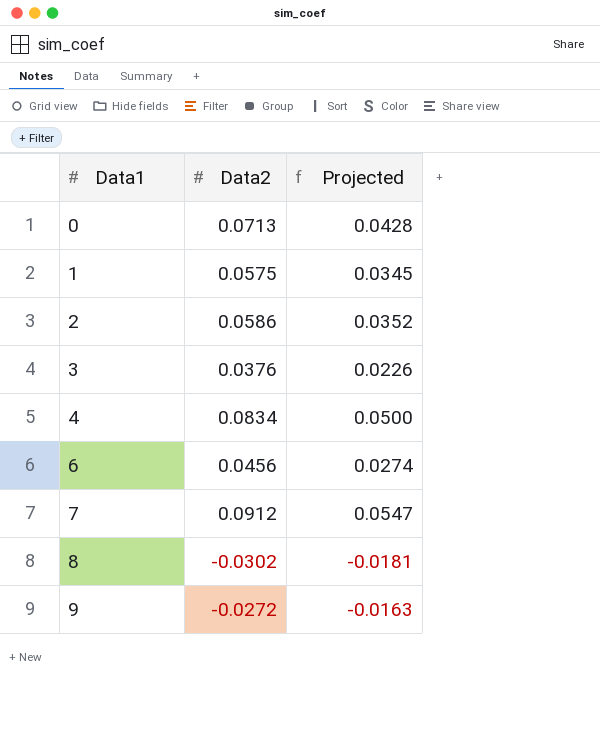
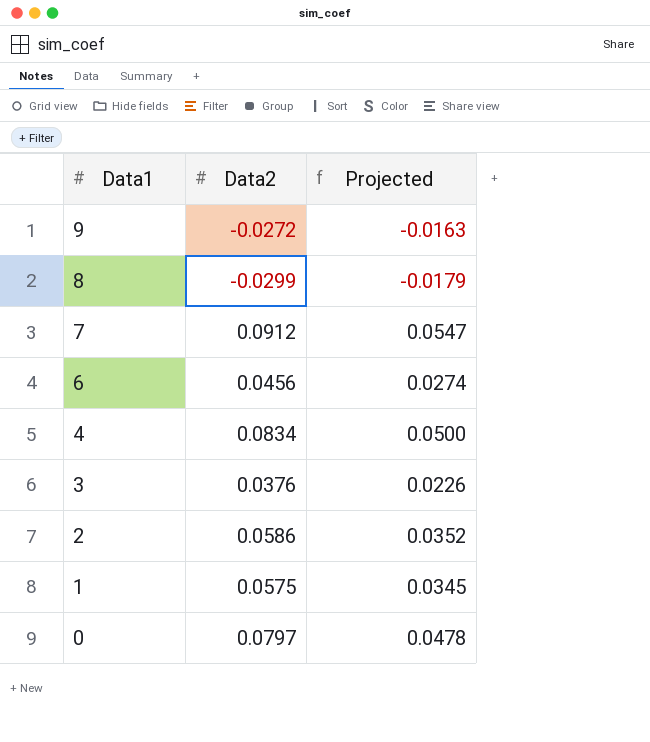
row order: Data1 ascending -> Data1 descending
8 | Data2: -0.0302 -> -0.0299
8 | Projected: -0.0181 -> -0.0179
0 | Data2: 0.0713 -> 0.0797
0 | Projected: 0.0428 -> 0.0478

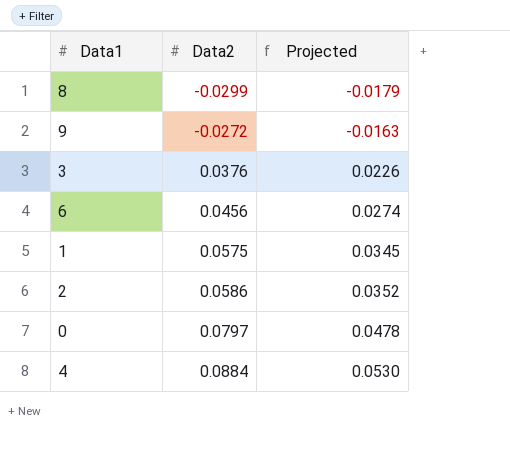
row order: Data1 descending -> Data2 ascending
row 7: 0.0912 | 0.0547 -> none
4 | Data2: 0.0834 -> 0.0884
4 | Projected: 0.0500 -> 0.0530

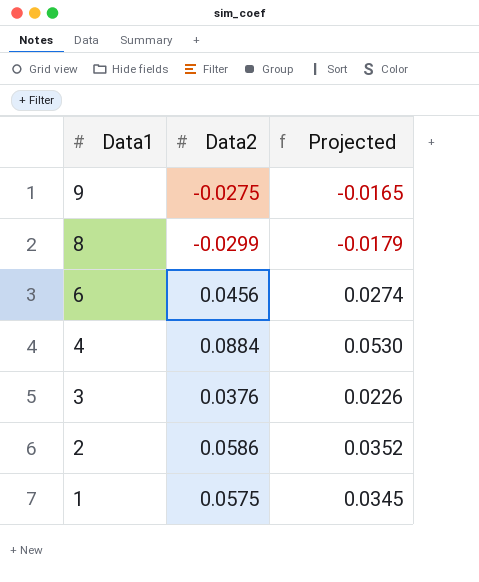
row order: Data2 ascending -> Data1 descending
row 0: 0.0797 | 0.0478 -> none
9 | Data2: -0.0272 -> -0.0275
9 | Projected: -0.0163 -> -0.0165

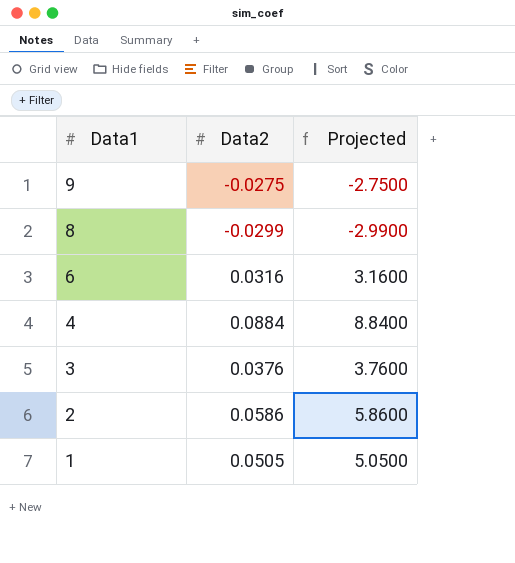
column Projected | formula: [Data2] * 0.6 -> [Data2] * 100
6 | Data2: 0.0456 -> 0.0316
1 | Data2: 0.0575 -> 0.0505

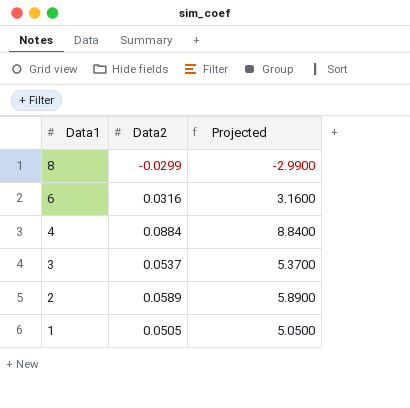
row 9: -0.0275 | -2.7500 -> none
3 | Data2: 0.0376 -> 0.0537
3 | Projected: 3.7600 -> 5.3700
2 | Data2: 0.0586 -> 0.0589
2 | Projected: 5.8600 -> 5.8900

